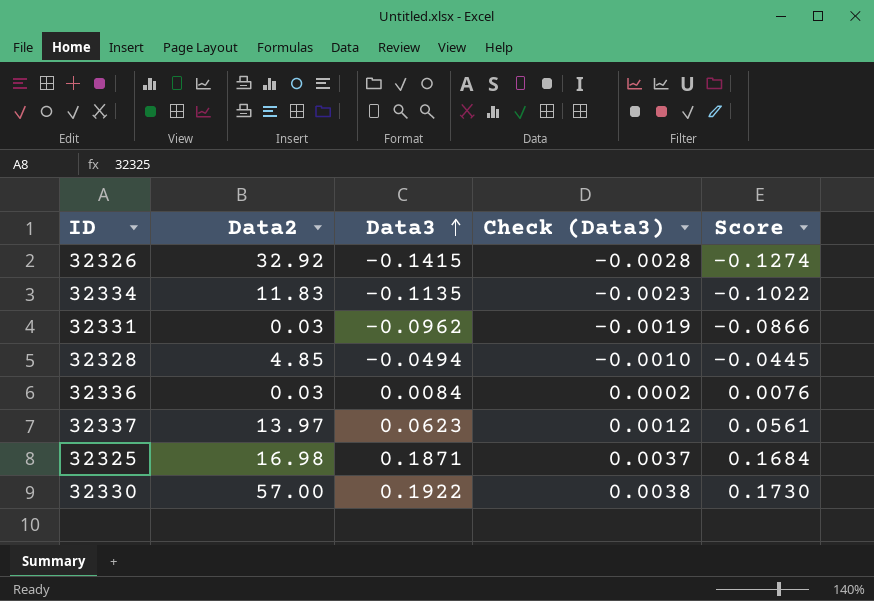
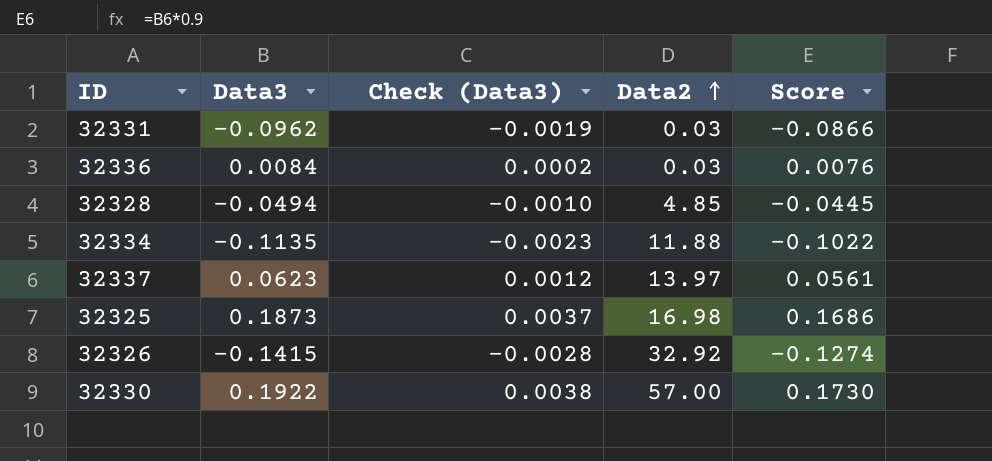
row order: Data3 ascending -> Data2 ascending
column Data2 | position: 2 -> 4
32334 | Data2: 11.83 -> 11.88
32325 | Data3: 0.1871 -> 0.1873
32325 | Score: 0.1684 -> 0.1686

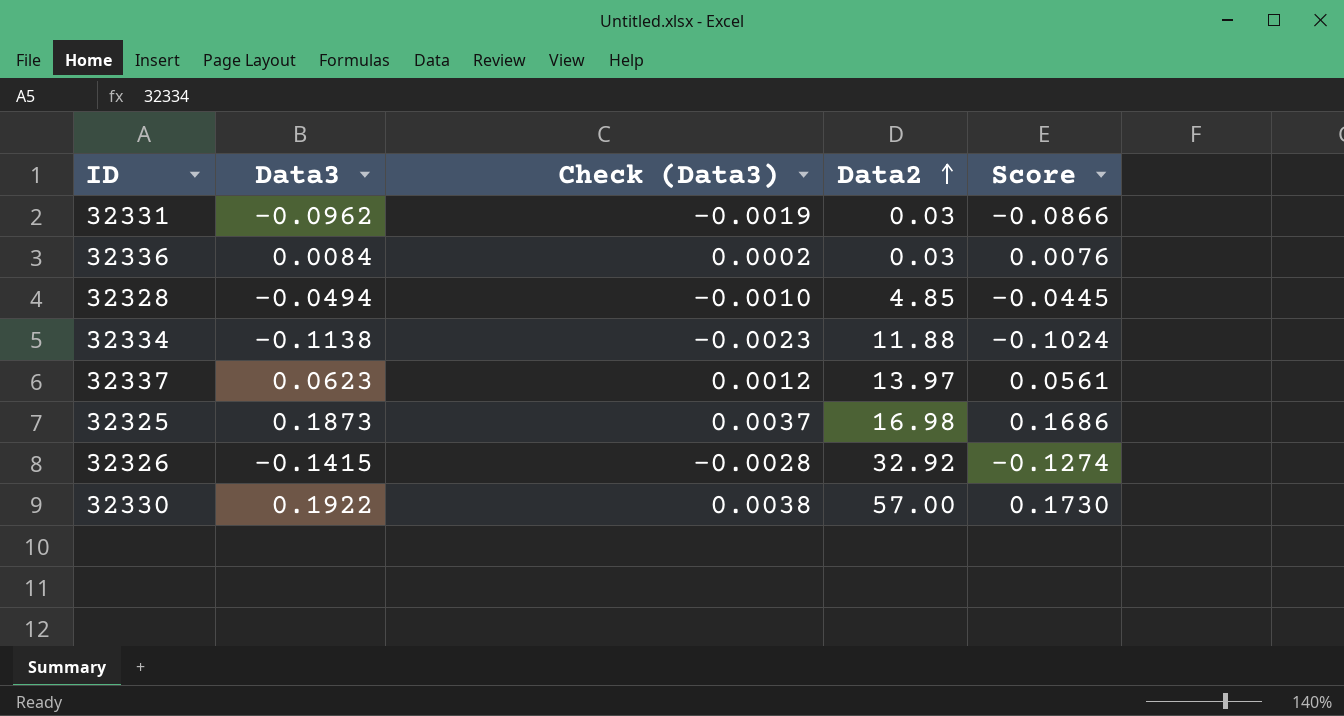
32334 | Data3: -0.1135 -> -0.1138
32334 | Score: -0.1022 -> -0.1024

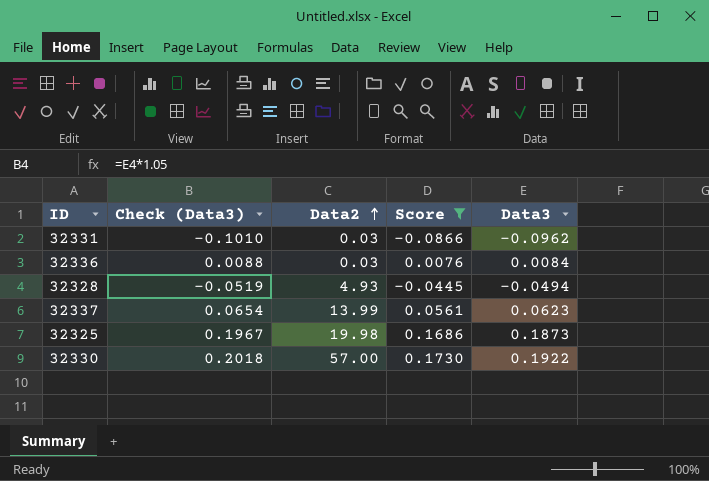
filter: none -> Score >= -0.0866
column Check (Data3) | formula: [Data3] * 0.02 -> [Data3] * 1.05
column Data3 | position: 2 -> 5
32328 | Data2: 4.85 -> 4.93
32337 | Data2: 13.97 -> 13.99
32325 | Data2: 16.98 -> 19.98

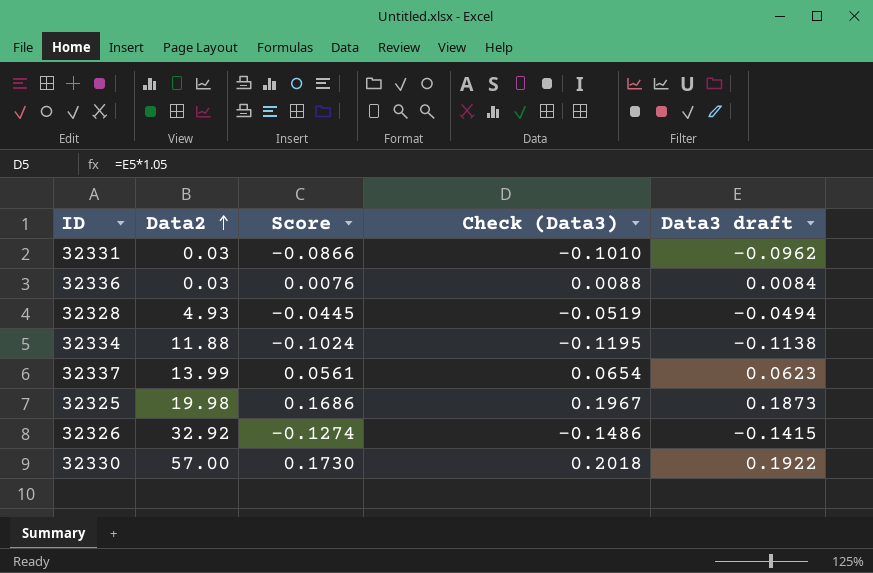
filter: Score >= -0.0866 -> none
column Check (Data3) | position: 2 -> 4
column name: Data3 -> Data3 draft

